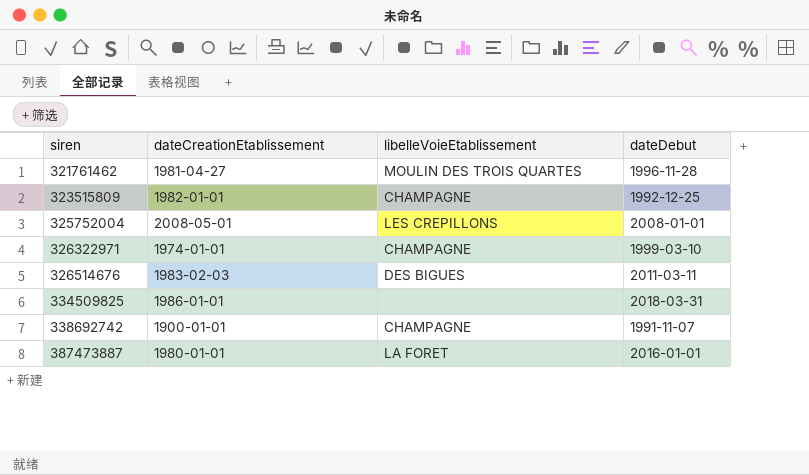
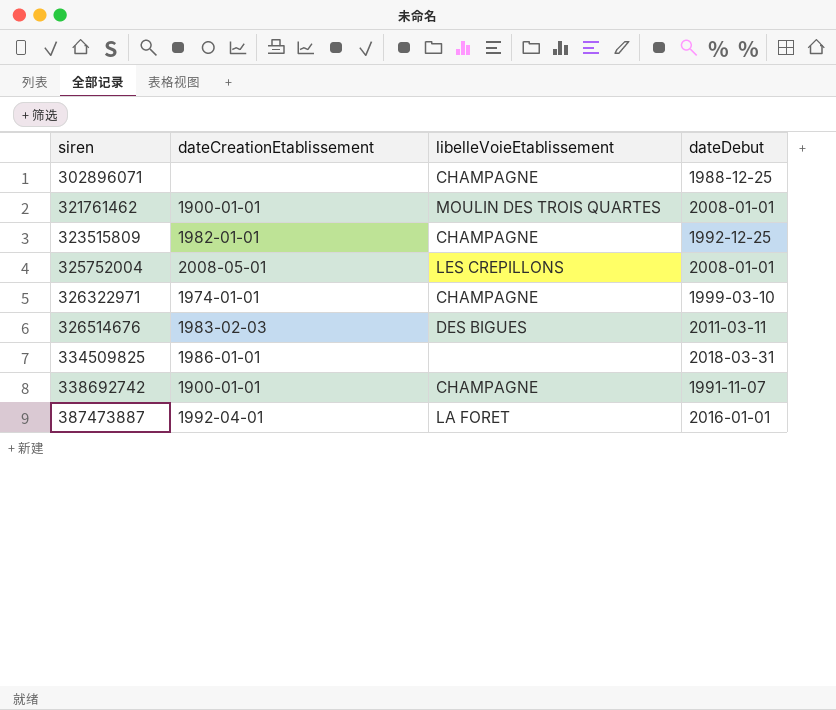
row 302896071: none -> none | CHAMPAGNE | 1988-12-25
321761462 | dateCreationEtablissement: 1981-04-27 -> 1900-01-01
321761462 | dateDebut: 1996-11-28 -> 2008-01-01
387473887 | dateCreationEtablissement: 1980-01-01 -> 1992-04-01

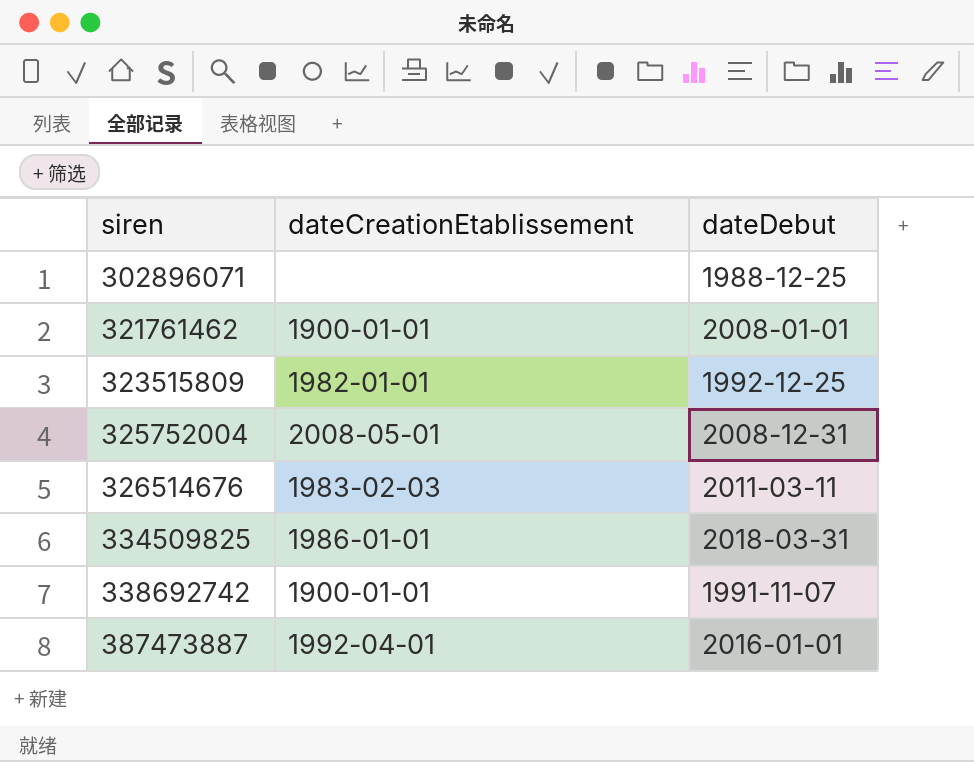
column libelleVoieEtablissement | position: 3 -> none
row 326322971: 1974-01-01 | CHAMPAGNE | 1999-03-10 -> none
325752004 | dateDebut: 2008-01-01 -> 2008-12-31

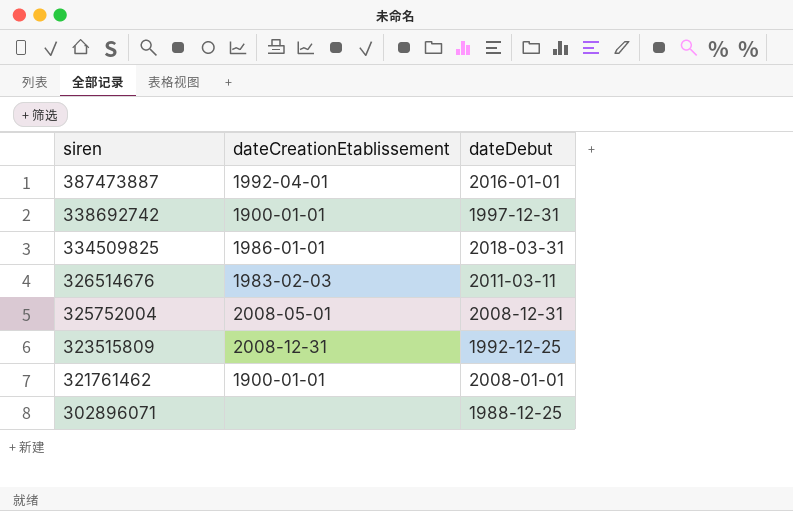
row order: siren ascending -> siren descending
338692742 | dateDebut: 1991-11-07 -> 1997-12-31
323515809 | dateCreationEtablissement: 1982-01-01 -> 2008-12-31

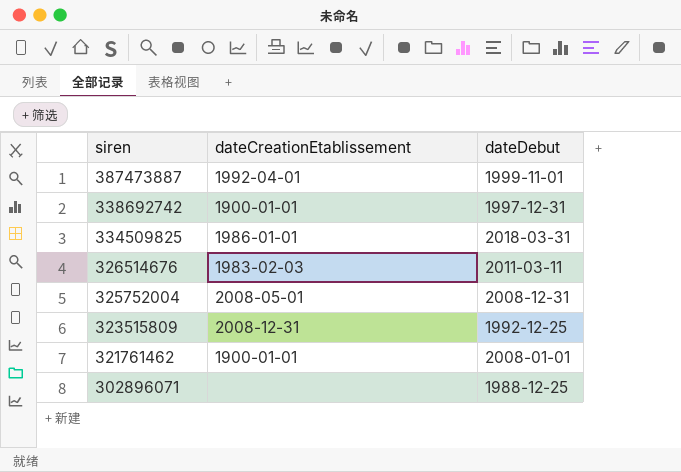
387473887 | dateDebut: 2016-01-01 -> 1999-11-01

